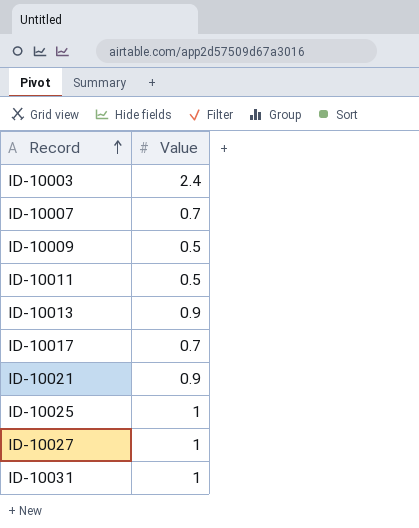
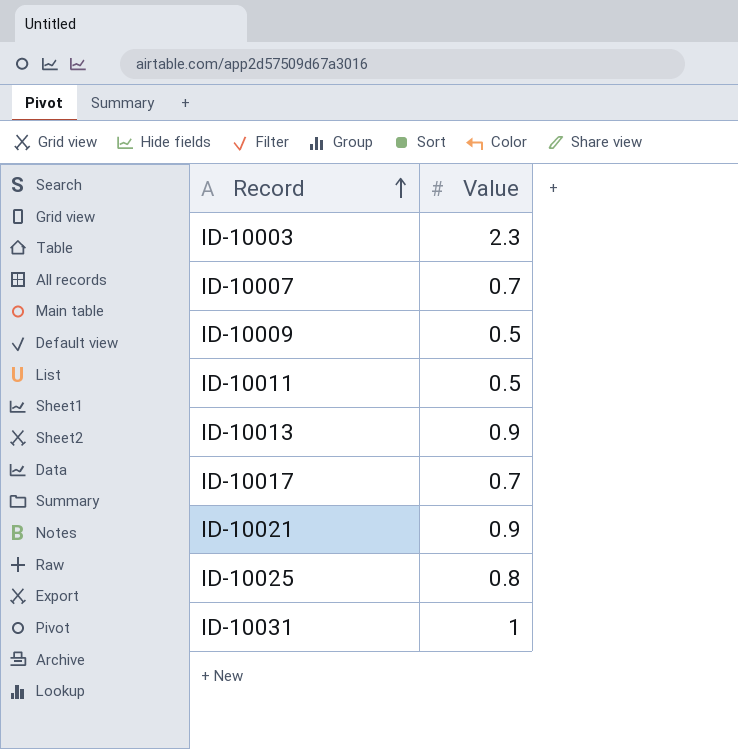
row ID-10027: 1 -> none
ID-10003 | Value: 2.4 -> 2.3
ID-10025 | Value: 1 -> 0.8

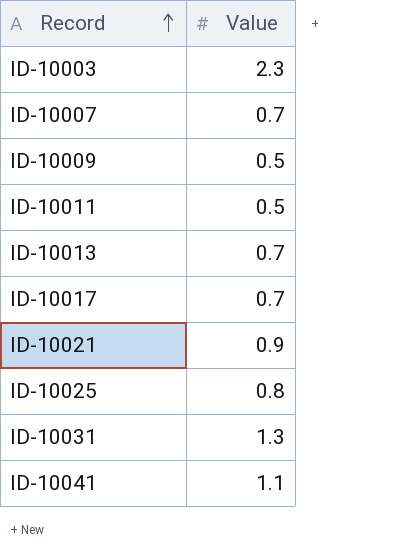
ID-10013 | Value: 0.9 -> 0.7
ID-10031 | Value: 1 -> 1.3
row ID-10041: none -> 1.1

